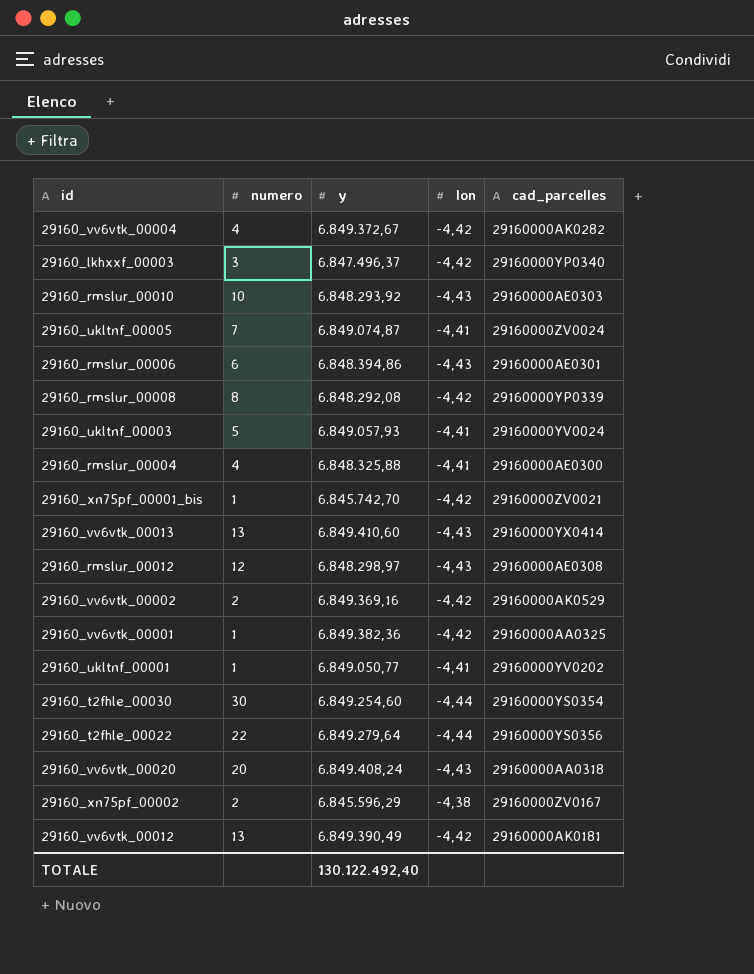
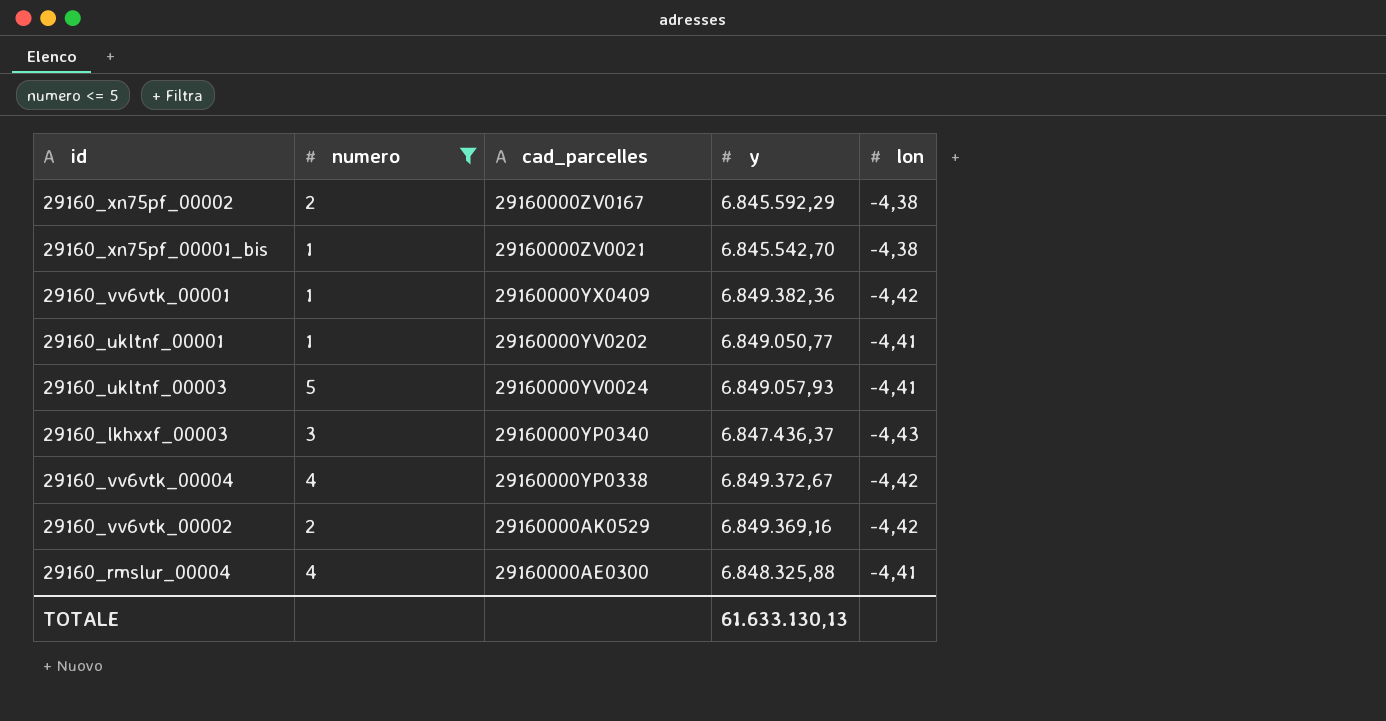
filter: none -> numero <= 5
row order: none -> cad_parcelles descending
column cad_parcelles | position: 5 -> 3
29160_xn75pf_00002 | y: 6.845.596,29 -> 6.845.592,29
29160_xn75pf_00001_bis | y: 6.845.742,70 -> 6.845.542,70
29160_xn75pf_00001_bis | lon: -4,42 -> -4,38
29160_vv6vtk_00001 | cad_parcelles: 29160000AA0325 -> 29160000YX0409
29160_lkhxxf_00003 | y: 6.847.496,37 -> 6.847.436,37
29160_lkhxxf_00003 | lon: -4,42 -> -4,43
29160_vv6vtk_00004 | cad_parcelles: 29160000AK0282 -> 29160000YP0338
TOTALE | y: 130.122.492,40 -> 61.633.130,13

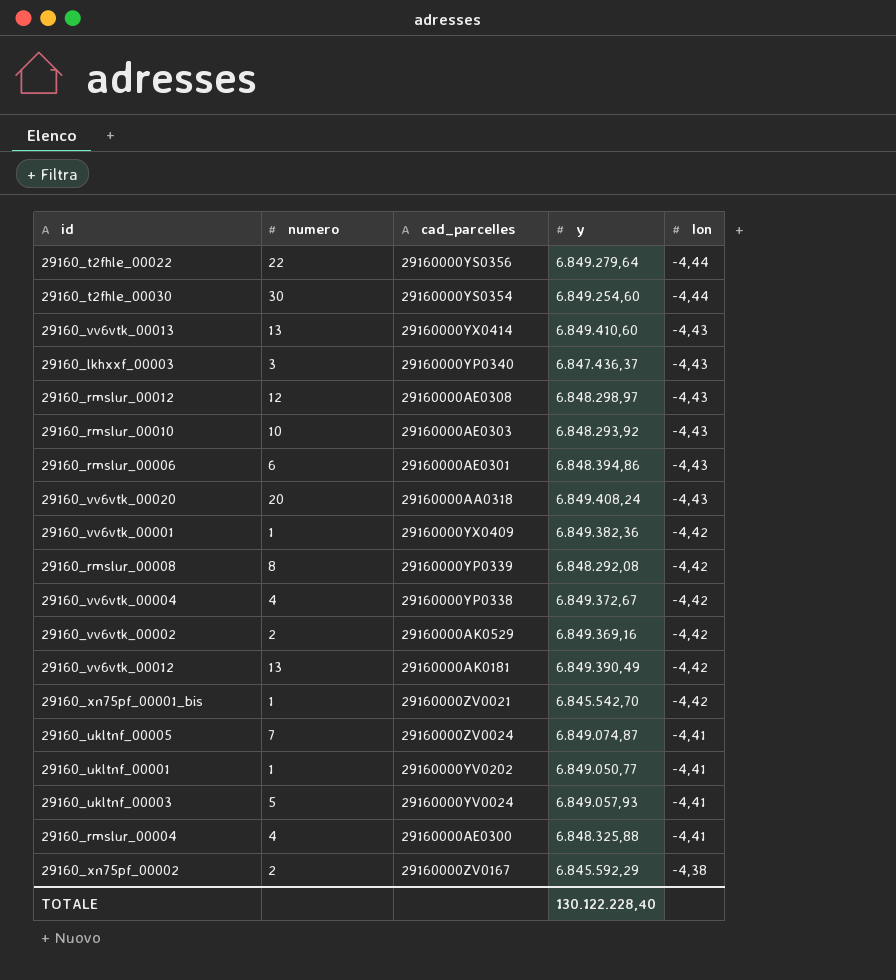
filter: numero <= 5 -> none
row order: cad_parcelles descending -> lon ascending
29160_xn75pf_00001_bis | lon: -4,38 -> -4,42
TOTALE | y: 61.633.130,13 -> 130.122.228,40

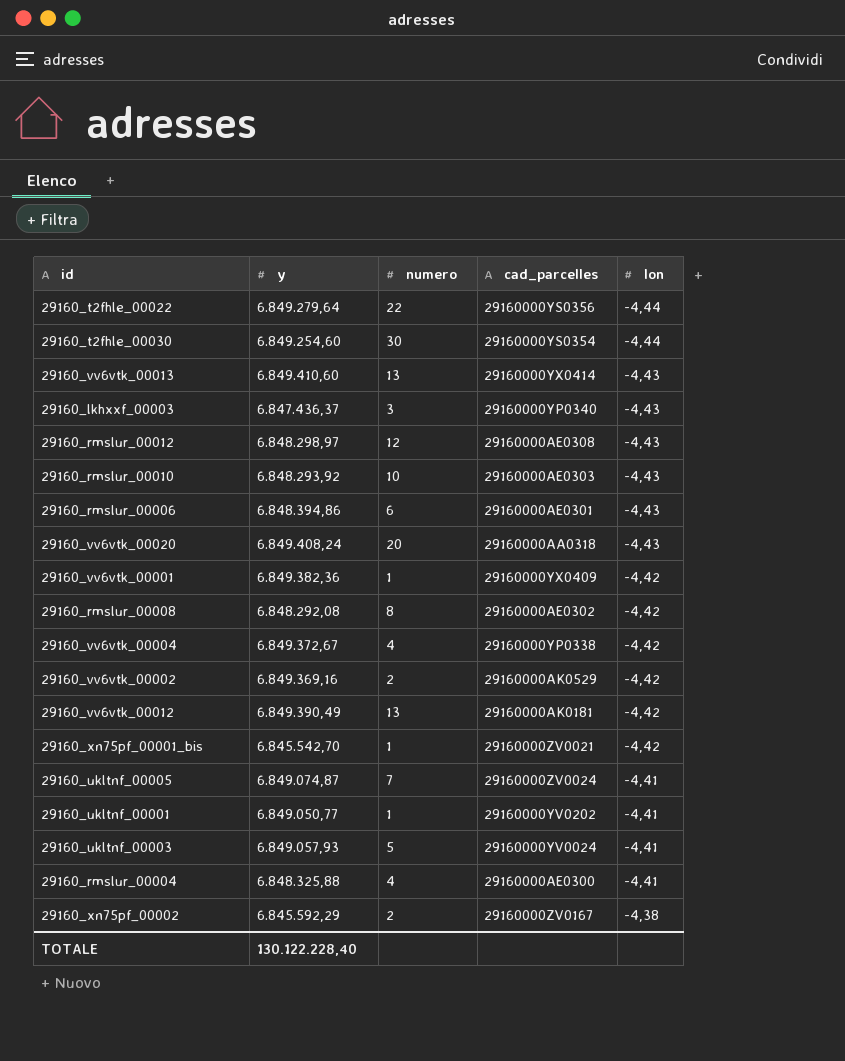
column y | position: 4 -> 2
29160_rmslur_00008 | cad_parcelles: 29160000YP0339 -> 29160000AE0302

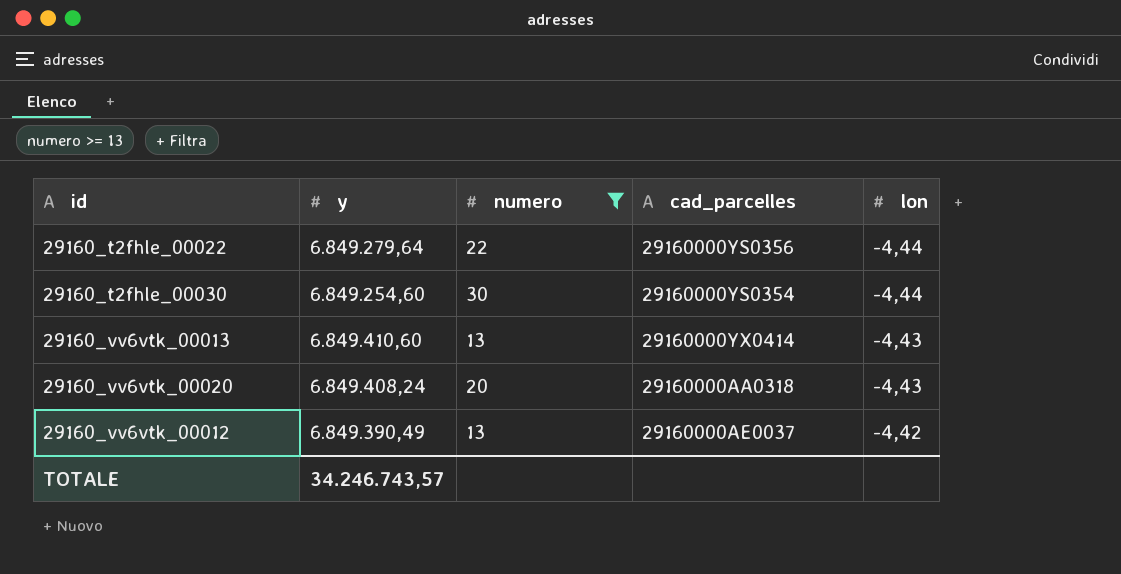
filter: none -> numero >= 13
29160_vv6vtk_00012 | cad_parcelles: 29160000AK0181 -> 29160000AE0037
TOTALE | y: 130.122.228,40 -> 34.246.743,57

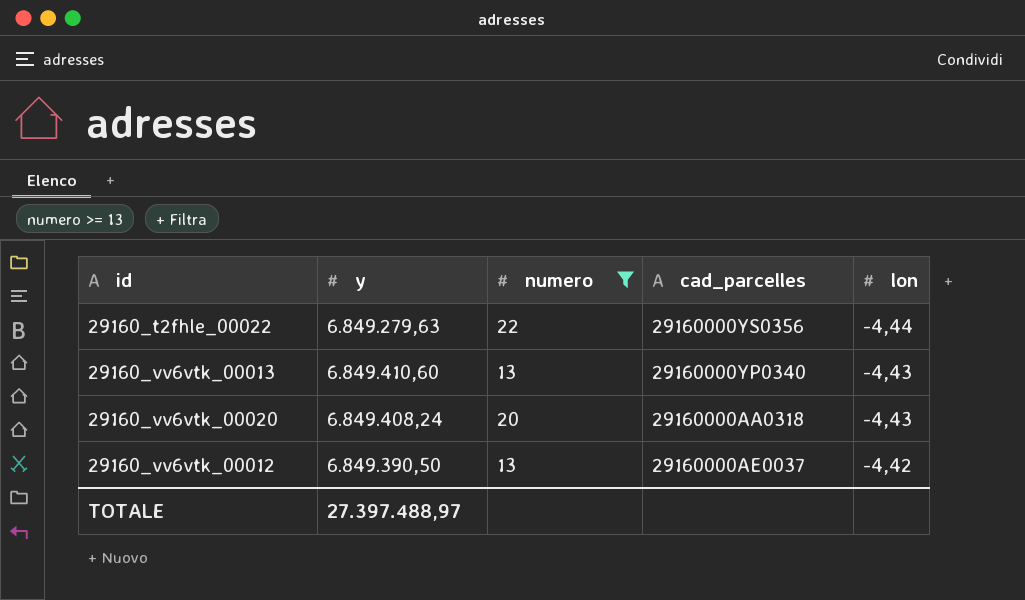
row 29160_t2fhle_00030: 6.849.254,60 | 30 | 29160000YS0354 | -4,44 -> none
29160_t2fhle_00022 | y: 6.849.279,64 -> 6.849.279,63
29160_vv6vtk_00013 | cad_parcelles: 29160000YX0414 -> 29160000YP0340
29160_vv6vtk_00012 | y: 6.849.390,49 -> 6.849.390,50
TOTALE | y: 34.246.743,57 -> 27.397.488,97

